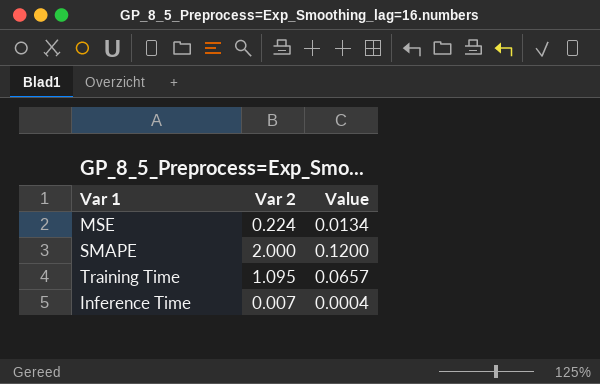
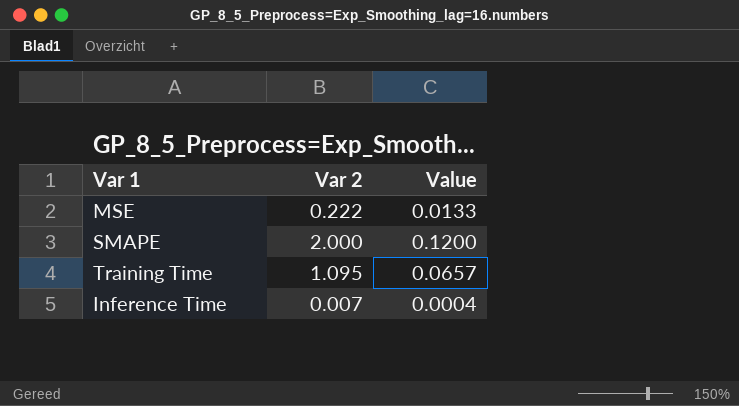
MSE | Var 2: 0.224 -> 0.222
MSE | Value: 0.0134 -> 0.0133

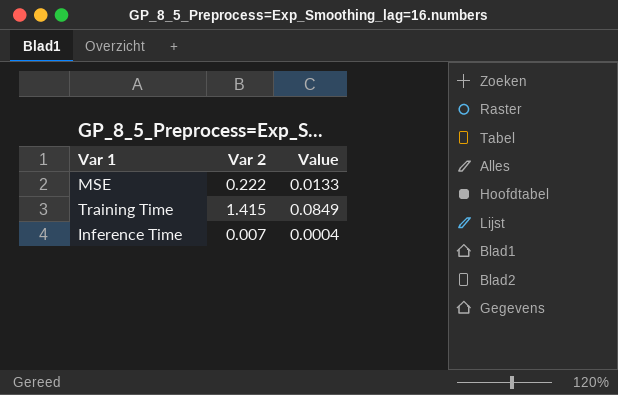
row SMAPE: 2.000 | 0.1200 -> none
Training Time | Var 2: 1.095 -> 1.415
Training Time | Value: 0.0657 -> 0.0849

